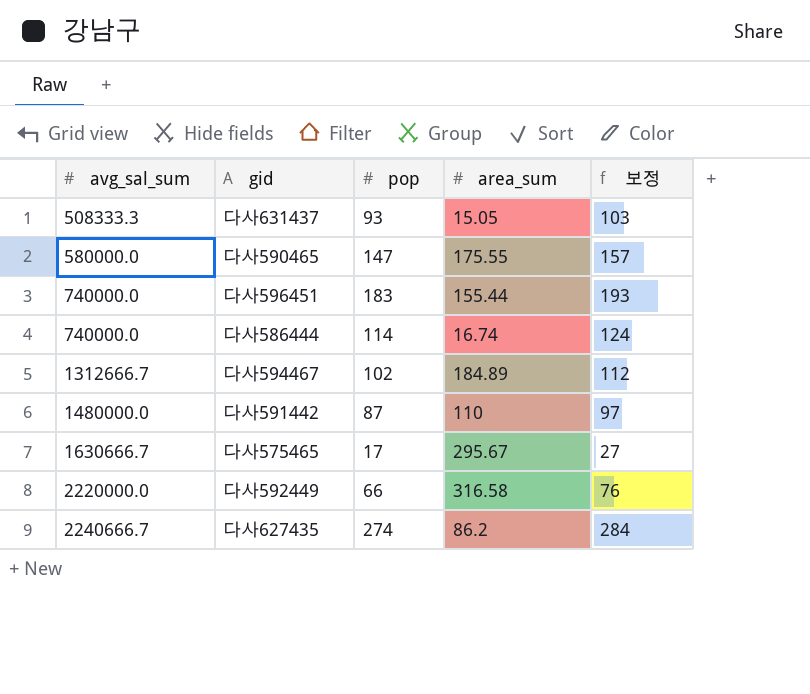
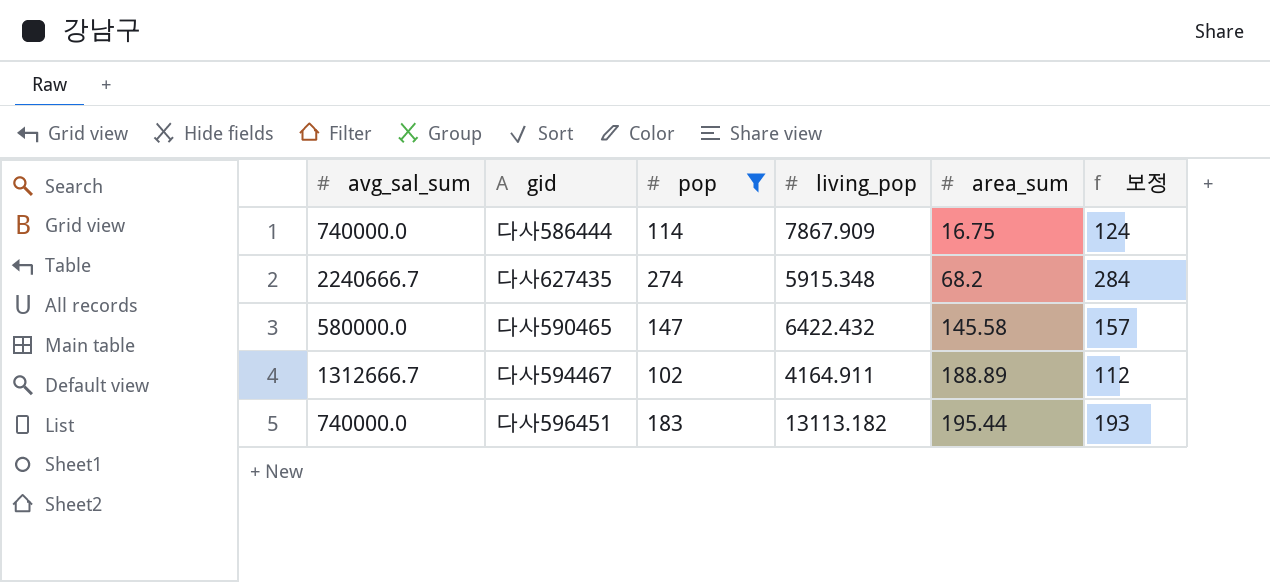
filter: none -> pop >= 102
row order: avg_sal_sum ascending -> area_sum ascending
column living_pop | position: none -> 4
다사586444 | area_sum: 16.74 -> 16.75
다사627435 | area_sum: 86.2 -> 68.2
다사590465 | area_sum: 175.55 -> 145.58
다사594467 | area_sum: 184.89 -> 188.89
다사596451 | area_sum: 155.44 -> 195.44

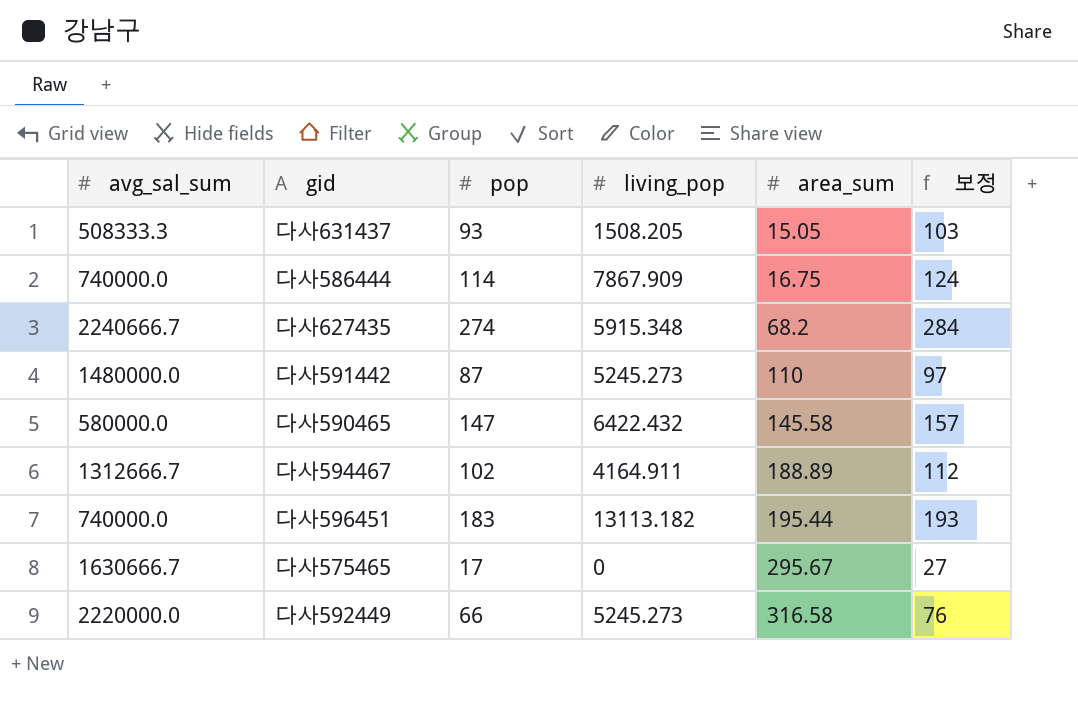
filter: pop >= 102 -> none

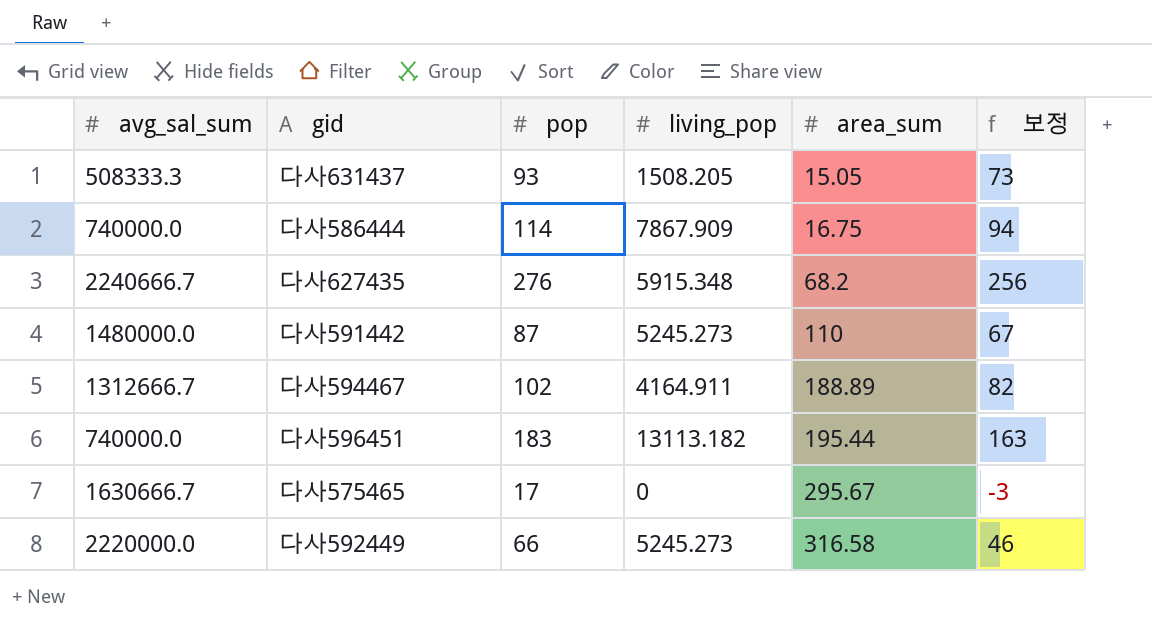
column 보정 | formula: [pop] + 10 -> [pop] - 20
row 다사590465: 580000.0 | 147 | 6422.432 | 145.58 | 157 -> none
다사627435 | pop: 274 -> 276

